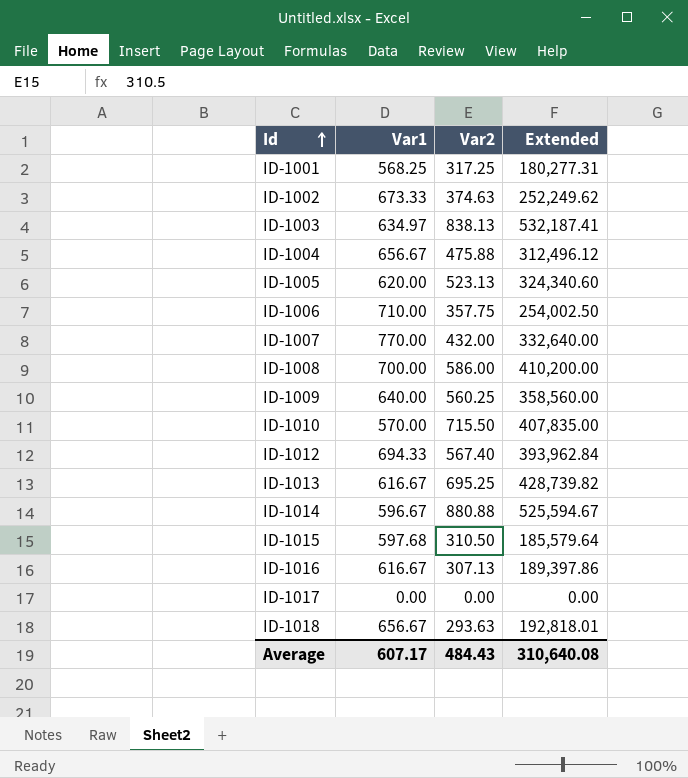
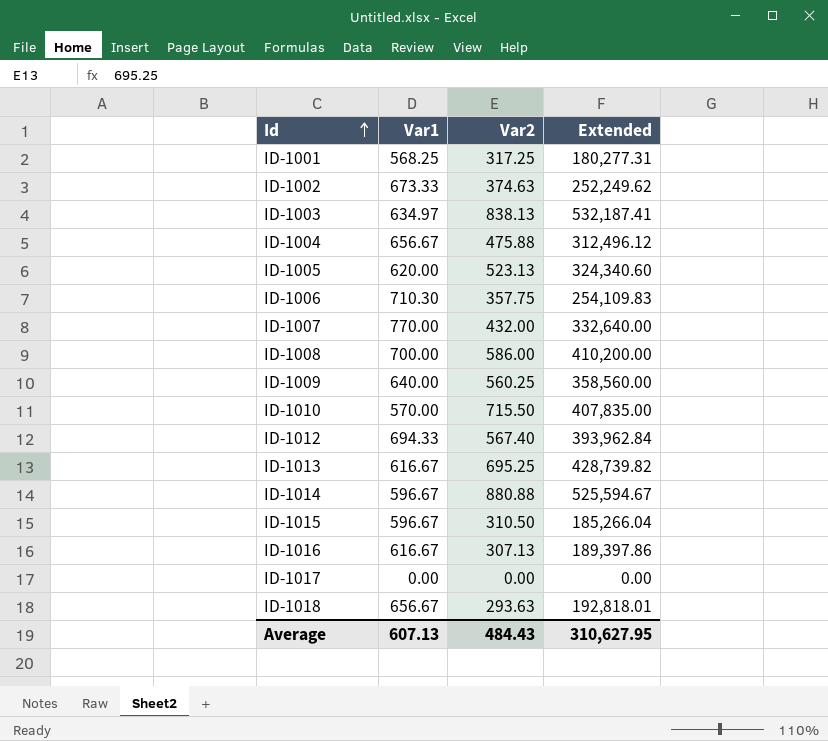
ID-1006 | Var1: 710.00 -> 710.30
ID-1006 | Extended: 254,002.50 -> 254,109.83
ID-1015 | Var1: 597.68 -> 596.67
ID-1015 | Extended: 185,579.64 -> 185,266.04
Average | Var1: 607.17 -> 607.13
Average | Extended: 310,640.08 -> 310,627.95

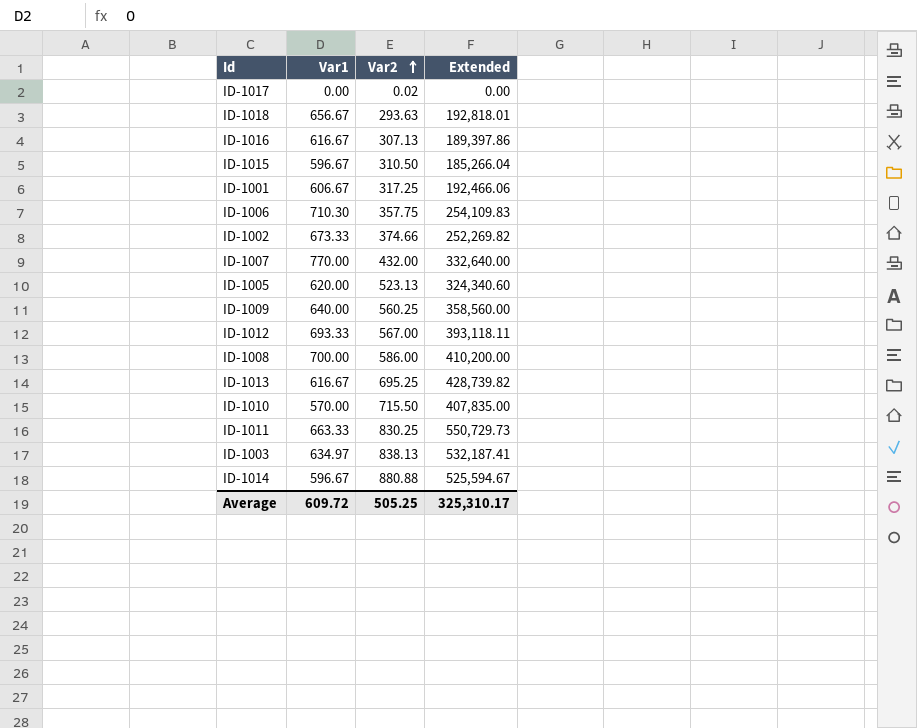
row order: Id ascending -> Var2 ascending
row ID-1004: 656.67 | 475.88 | 312,496.12 -> none
ID-1017 | Var2: 0.00 -> 0.02
ID-1001 | Var1: 568.25 -> 606.67
ID-1001 | Extended: 180,277.31 -> 192,466.06
ID-1002 | Var2: 374.63 -> 374.66
ID-1002 | Extended: 252,249.62 -> 252,269.82
ID-1012 | Var1: 694.33 -> 693.33
ID-1012 | Var2: 567.40 -> 567.00
ID-1012 | Extended: 393,962.84 -> 393,118.11
row ID-1011: none -> 663.33 | 830.25 | 550,729.73
Average | Var1: 607.13 -> 609.72
Average | Var2: 484.43 -> 505.25
Average | Extended: 310,627.95 -> 325,310.17

